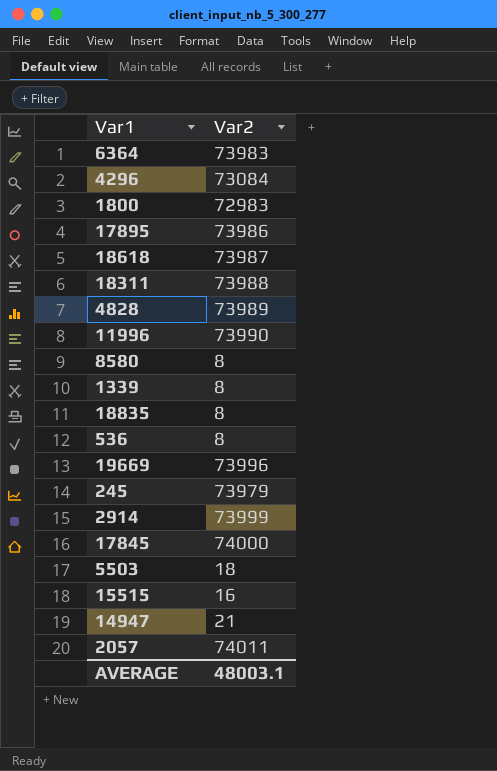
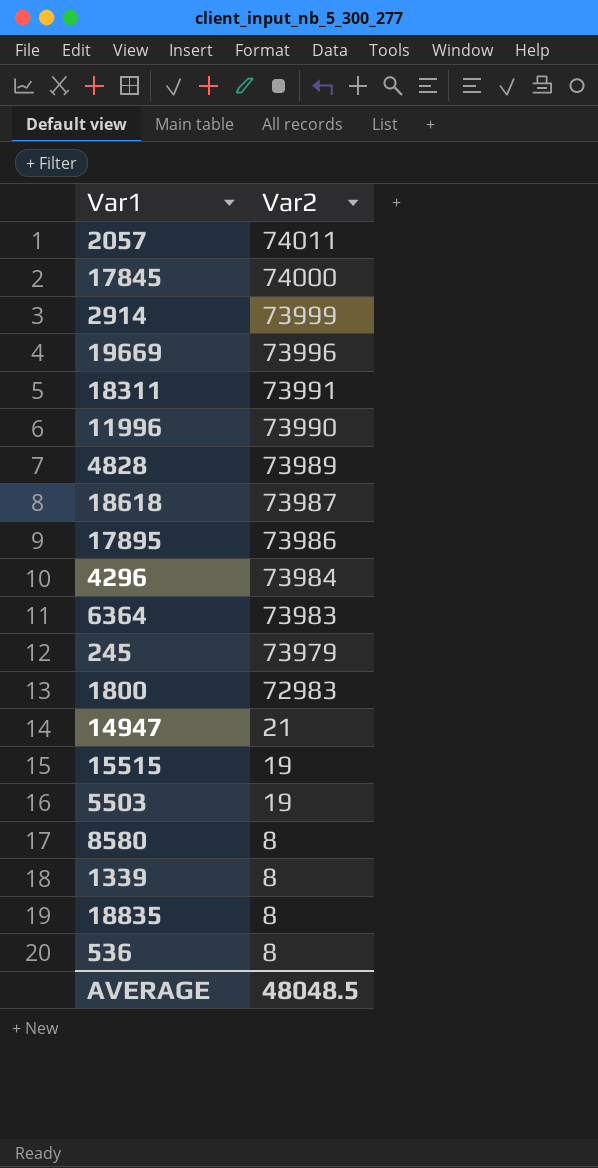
row order: none -> Var2 descending
18311 | Var2: 73988 -> 73991
4296 | Var2: 73084 -> 73984
15515 | Var2: 16 -> 19
5503 | Var2: 18 -> 19
AVERAGE | Var2: 48003.1 -> 48048.5

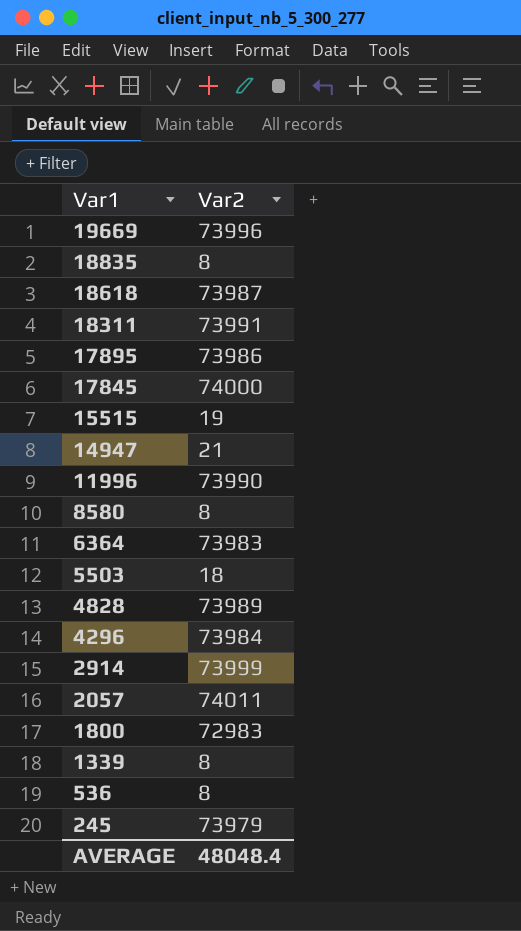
row order: Var2 descending -> Var1 descending
5503 | Var2: 19 -> 18
AVERAGE | Var2: 48048.5 -> 48048.4

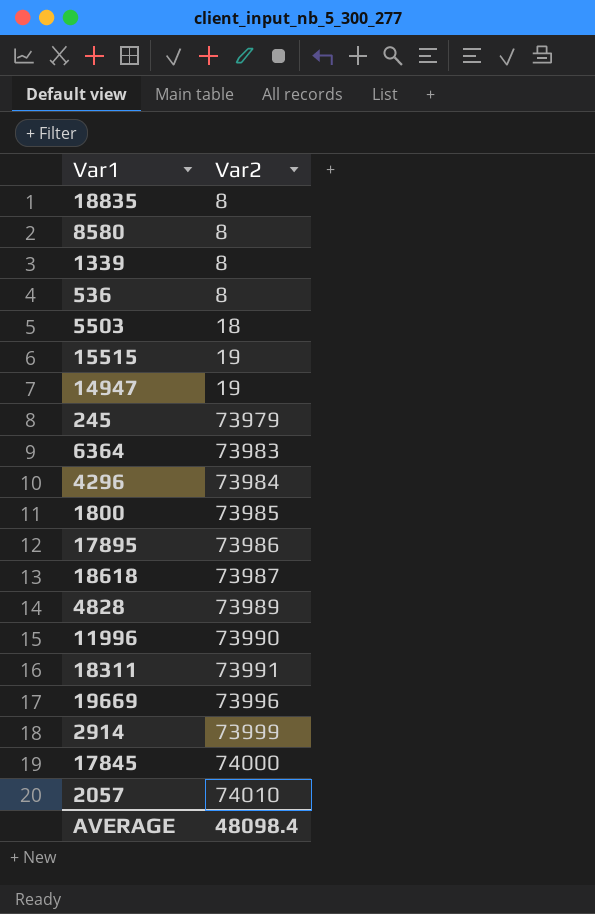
row order: Var1 descending -> Var2 ascending
14947 | Var2: 21 -> 19
1800 | Var2: 72983 -> 73985
2057 | Var2: 74011 -> 74010
AVERAGE | Var2: 48048.4 -> 48098.4

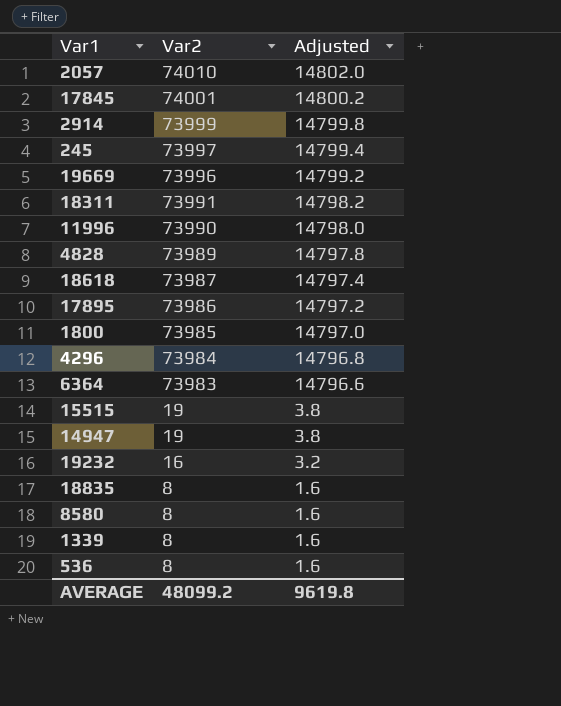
row order: Var2 ascending -> Var2 descending
column Adjusted | formula: none -> [Var2] * 0.2
row 5503: 18 -> none
17845 | Var2: 74000 -> 74001
245 | Var2: 73979 -> 73997
row 19232: none -> 16 | 3.2
AVERAGE | Var2: 48098.4 -> 48099.2

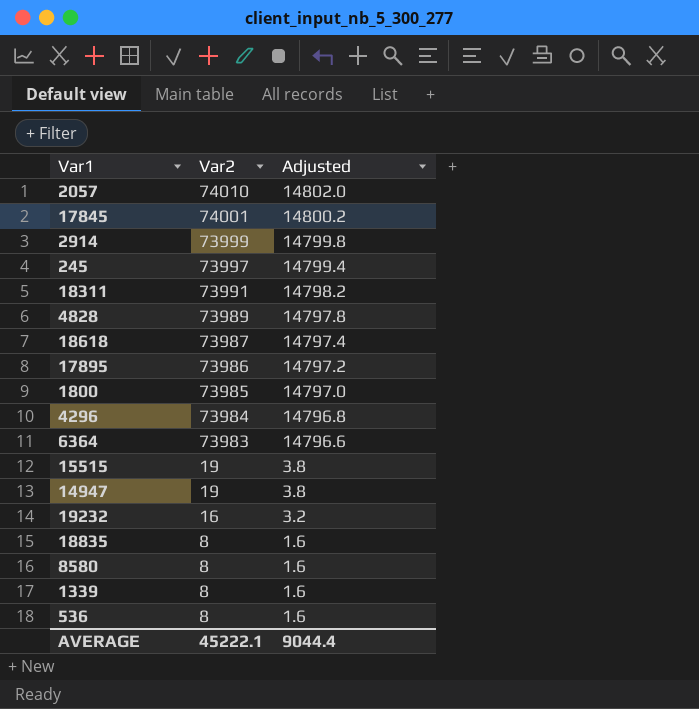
row 19669: 73996 | 14799.2 -> none
row 11996: 73990 | 14798.0 -> none
AVERAGE | Var2: 48099.2 -> 45222.1
AVERAGE | Adjusted: 9619.8 -> 9044.4

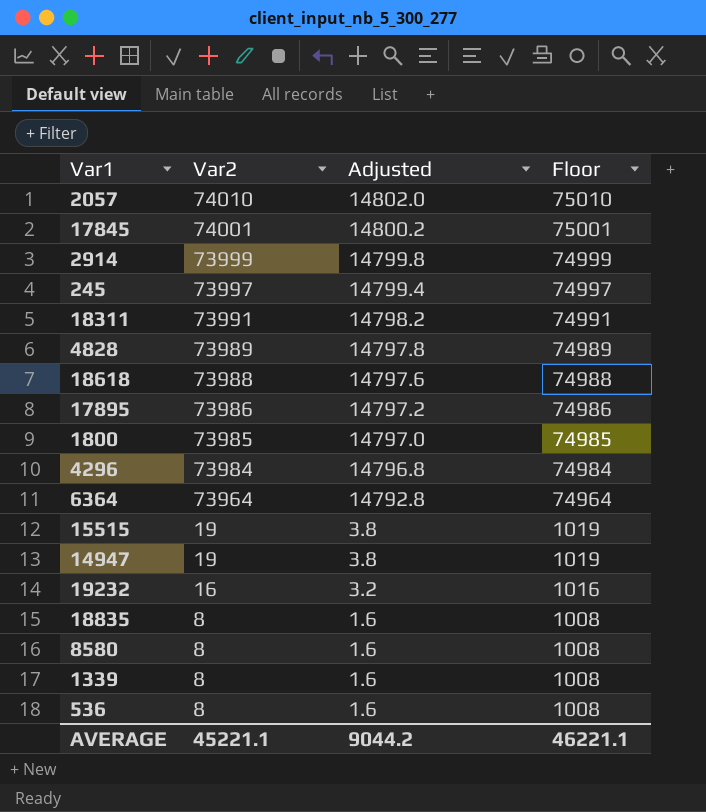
column Floor | formula: none -> [Var2] + 1000
18618 | Var2: 73987 -> 73988
18618 | Adjusted: 14797.4 -> 14797.6
6364 | Var2: 73983 -> 73964
6364 | Adjusted: 14796.6 -> 14792.8
AVERAGE | Var2: 45222.1 -> 45221.1
AVERAGE | Adjusted: 9044.4 -> 9044.2

